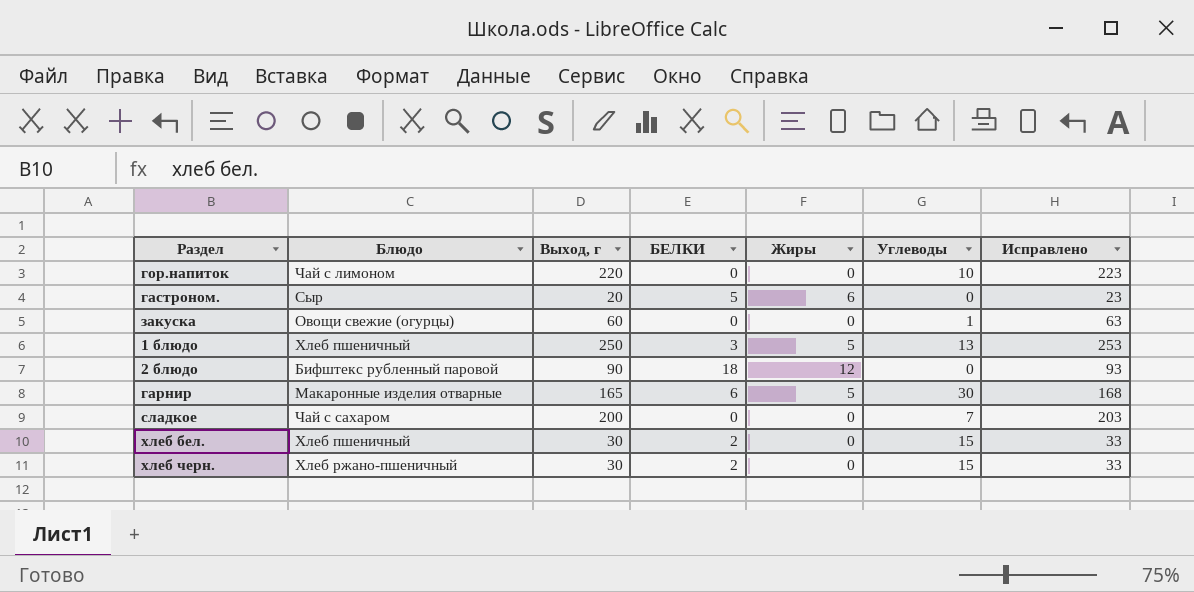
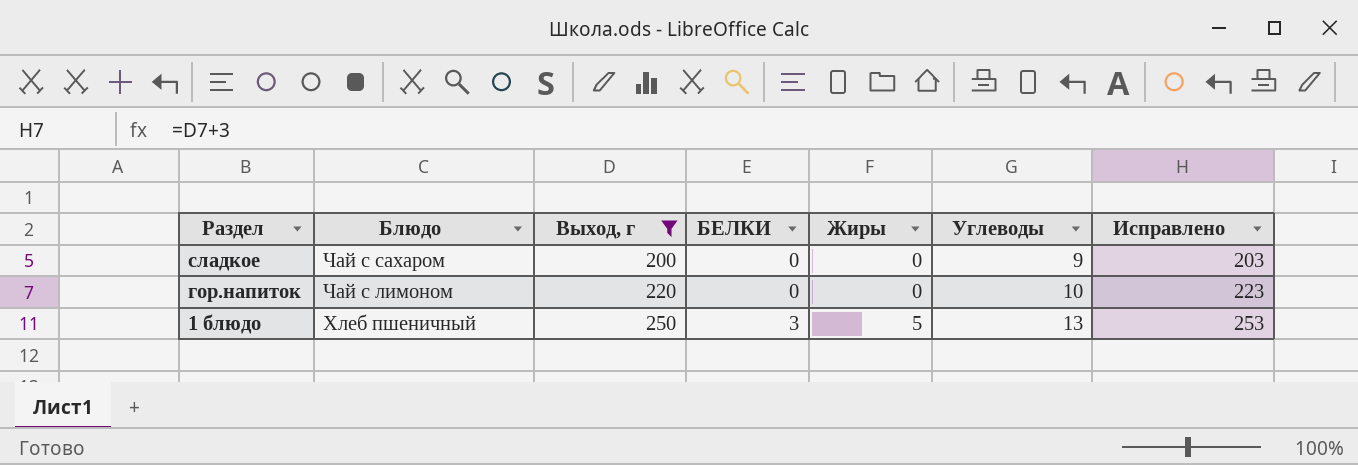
filter: none -> Выход, г >= 200
row order: none -> Раздел descending
сладкое | Углеводы: 7 -> 9

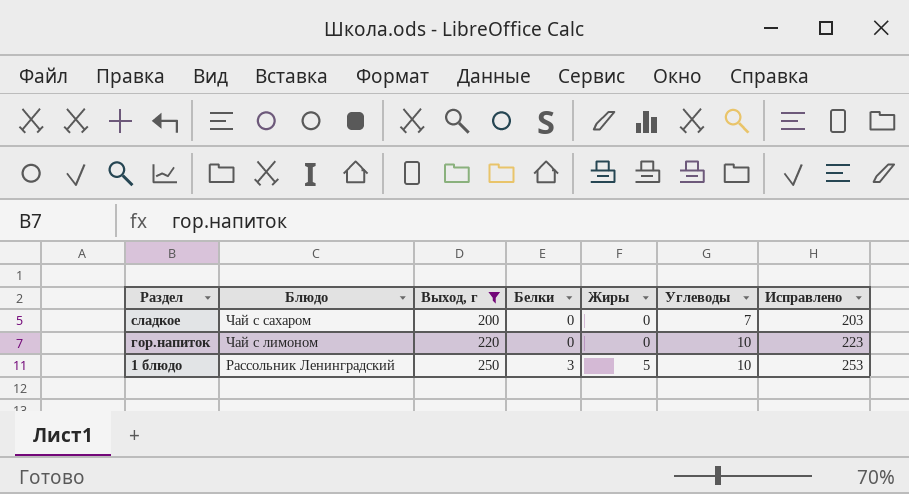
column name: БЕЛКИ -> Белки
сладкое | Углеводы: 9 -> 7
1 блюдо | Блюдо: Хлеб пшеничный -> Рассольник Ленинградский
1 блюдо | Углеводы: 13 -> 10

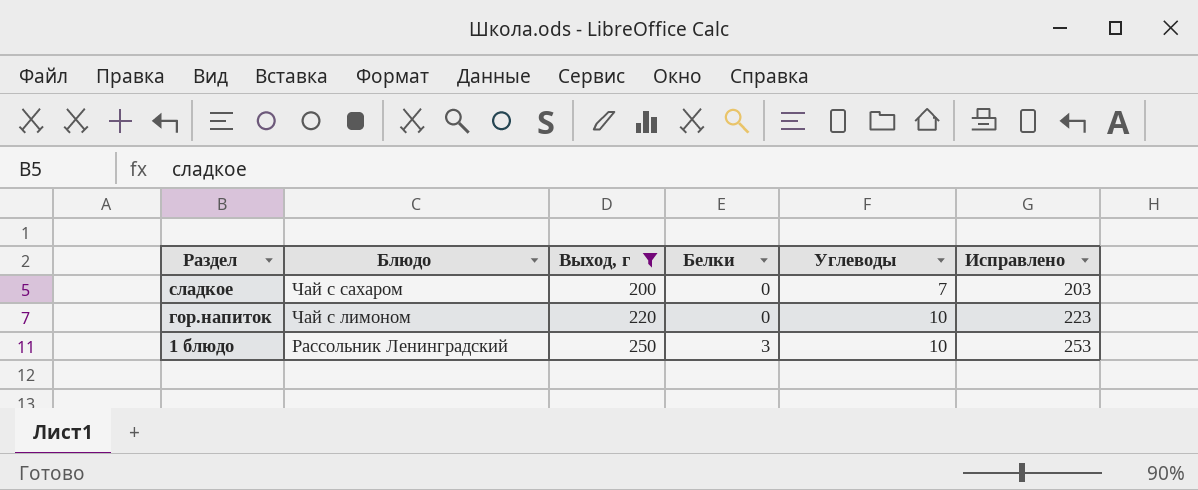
column Жиры | position: 5 -> none

